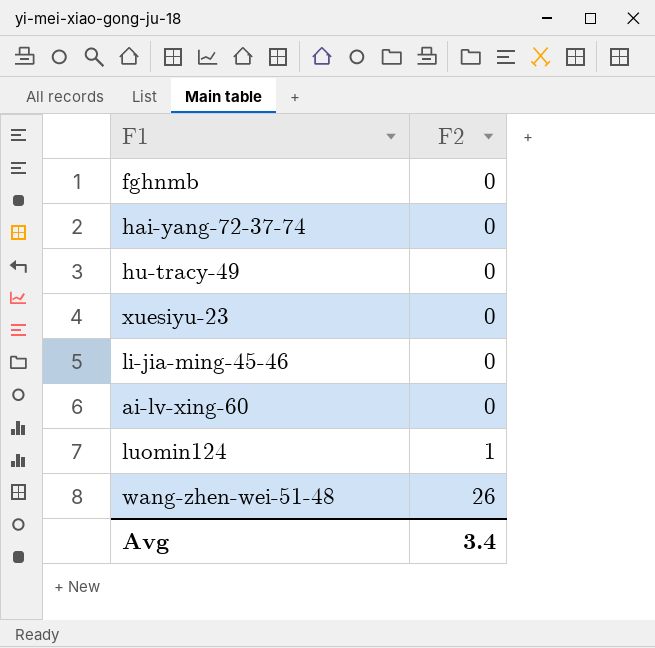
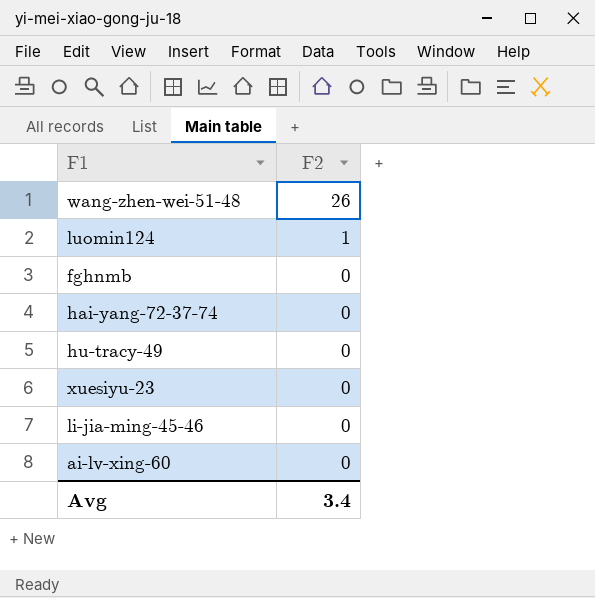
row order: F2 ascending -> F2 descending

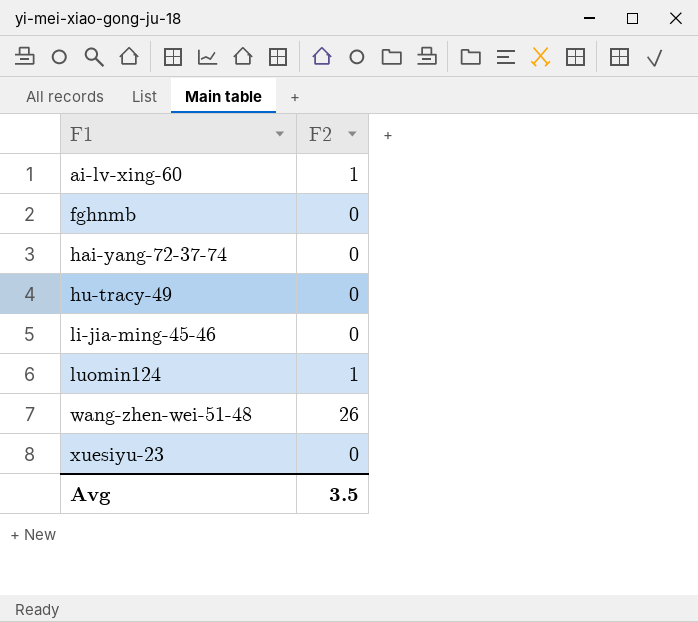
row order: F2 descending -> F1 ascending
ai-lv-xing-60 | F2: 0 -> 1
Avg | F2: 3.4 -> 3.5

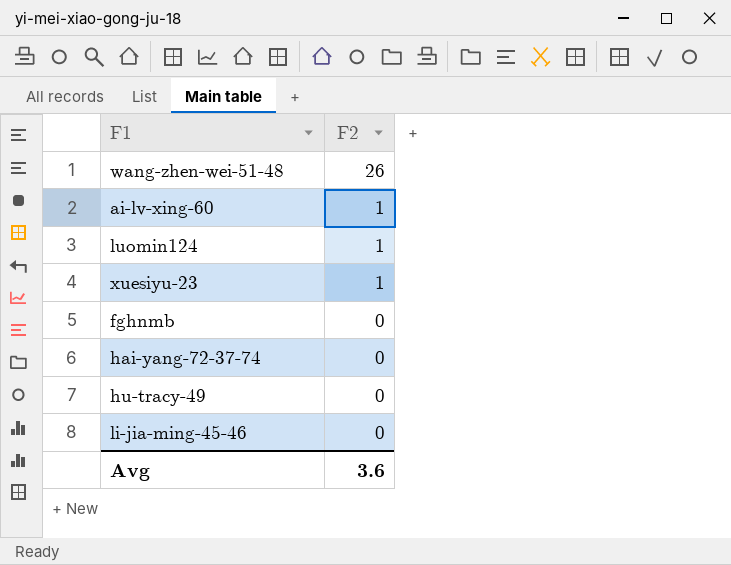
row order: F1 ascending -> F2 descending
xuesiyu-23 | F2: 0 -> 1
Avg | F2: 3.5 -> 3.6

